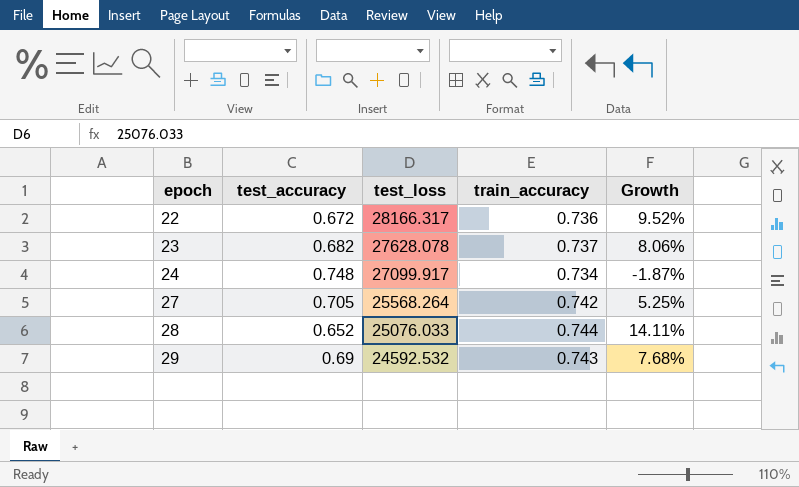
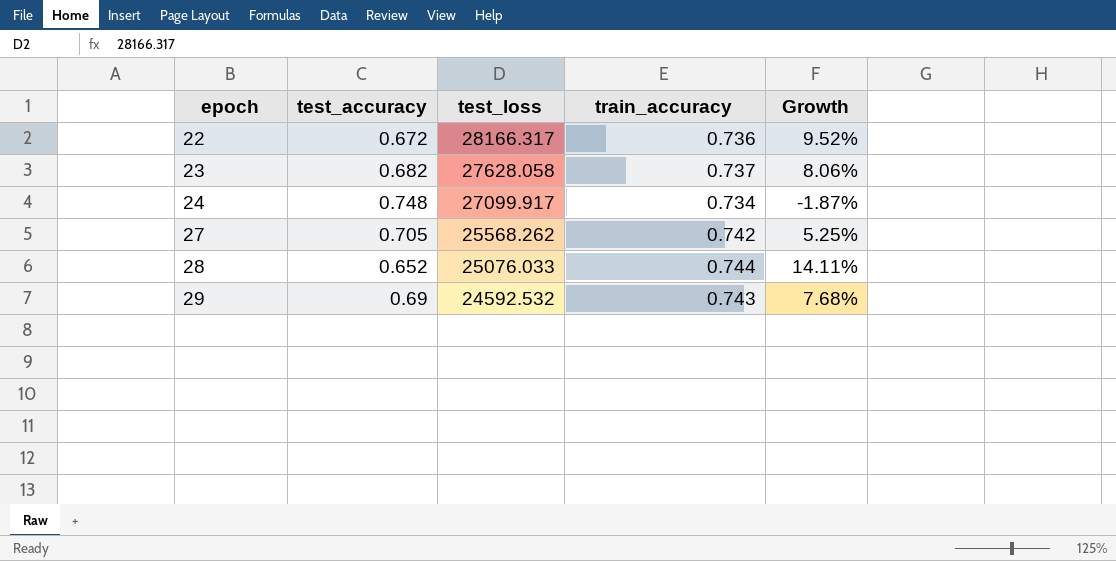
23 | test_loss: 27628.078 -> 27628.058
27 | test_loss: 25568.264 -> 25568.262

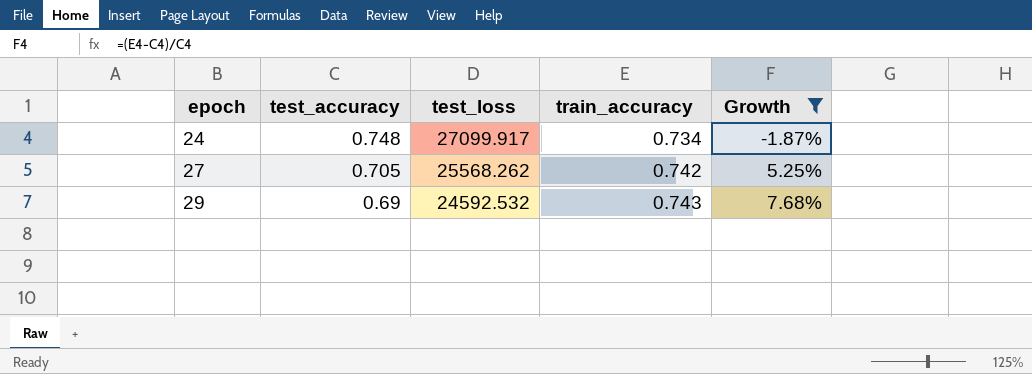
filter: none -> Growth <= 7.68%

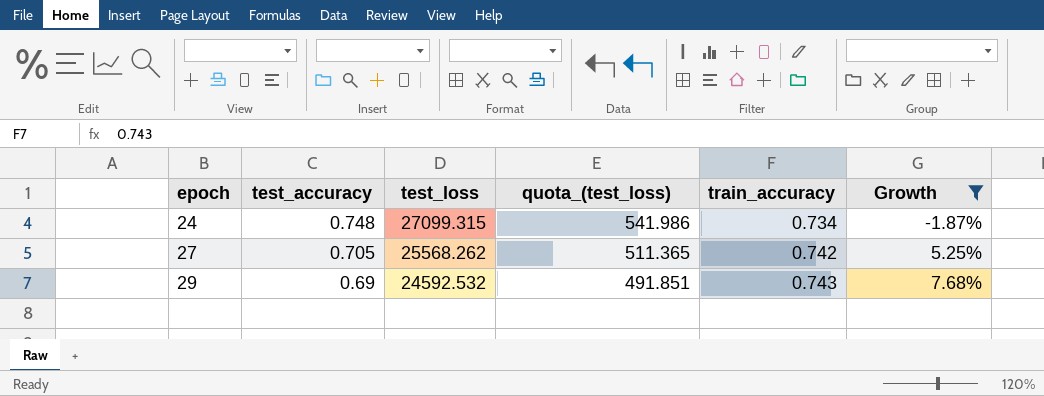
column quota_(test_loss) | formula: none -> [test_loss] * 0.02
24 | test_loss: 27099.917 -> 27099.315

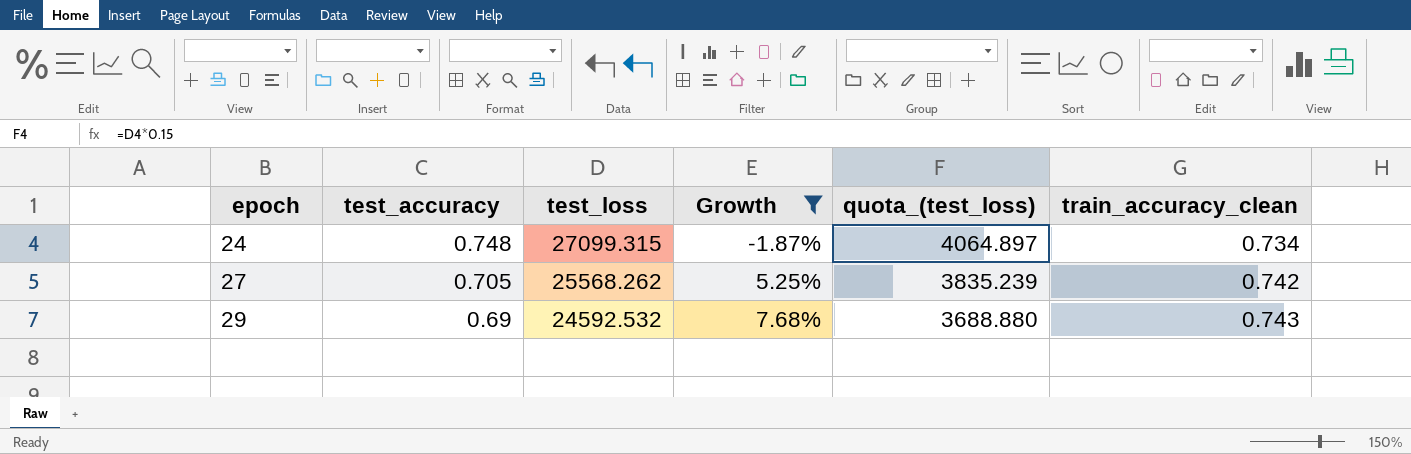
column Growth | position: 6 -> 4
column quota_(test_loss) | formula: [test_loss] * 0.02 -> [test_loss] * 0.15
column name: train_accuracy -> train_accuracy_clean

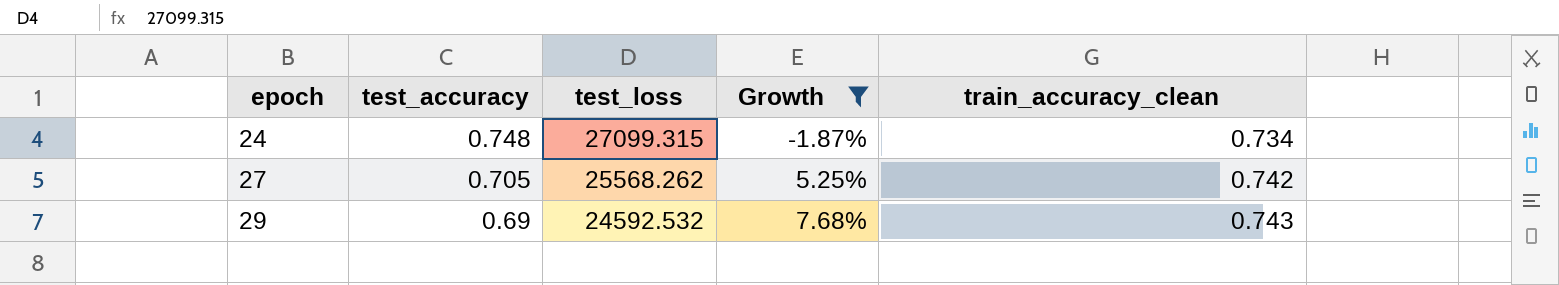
column quota_(test_loss) | formula: [test_loss] * 0.15 -> none

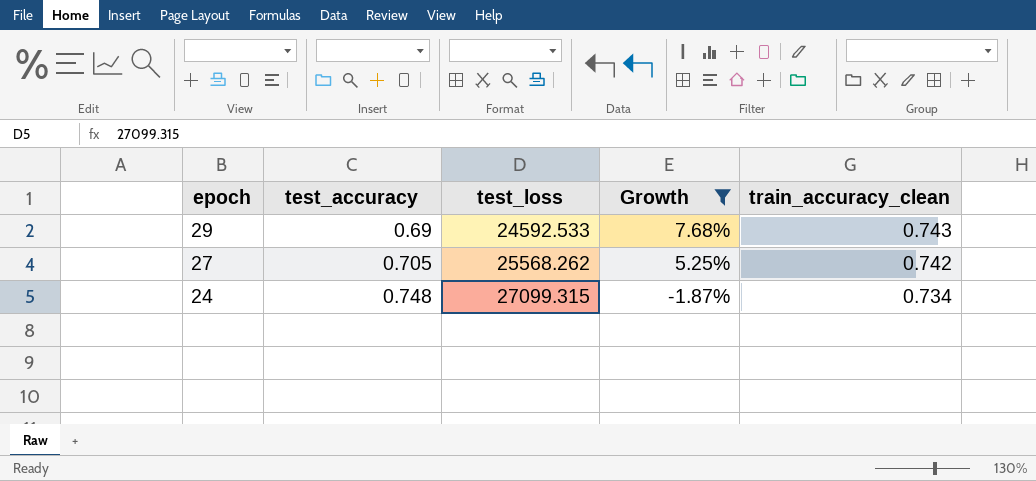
row order: epoch ascending -> epoch descending
29 | test_loss: 24592.532 -> 24592.533

